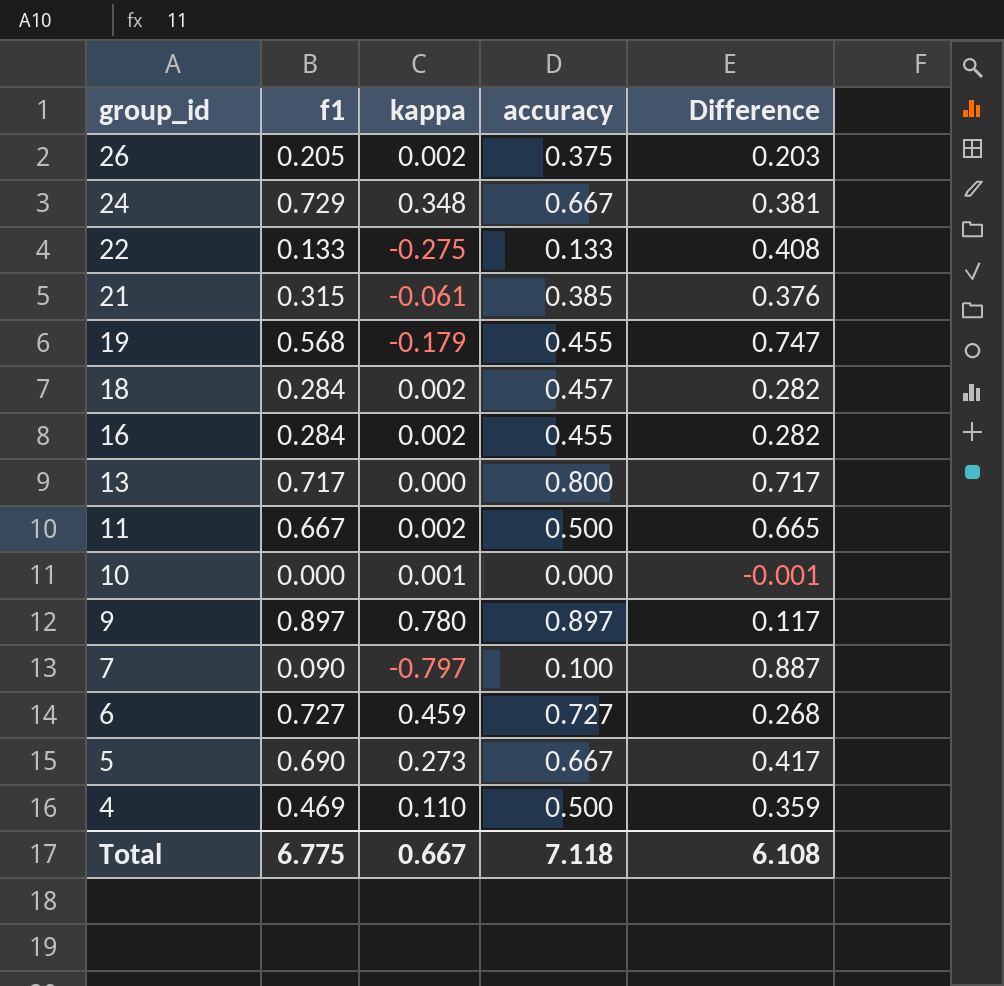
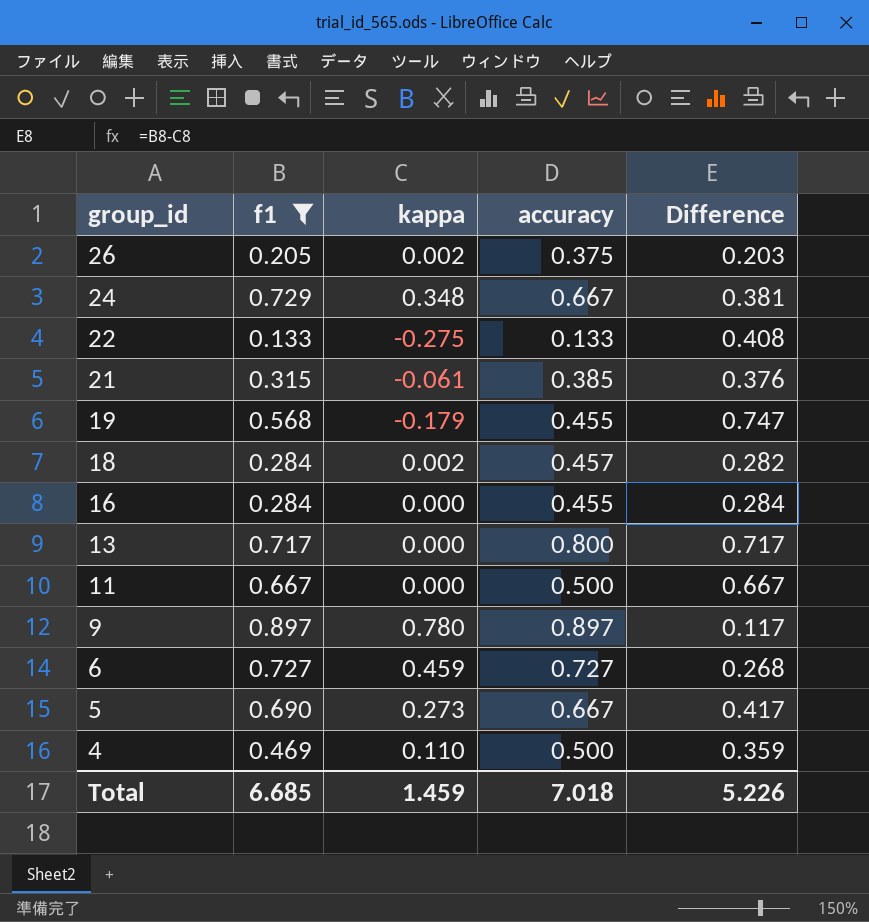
filter: none -> f1 >= 0.133
16 | kappa: 0.002 -> 0.000
16 | Difference: 0.282 -> 0.284
11 | kappa: 0.002 -> 0.000
11 | Difference: 0.665 -> 0.667
Total | f1: 6.775 -> 6.685
Total | kappa: 0.667 -> 1.459
Total | accuracy: 7.118 -> 7.018
Total | Difference: 6.108 -> 5.226

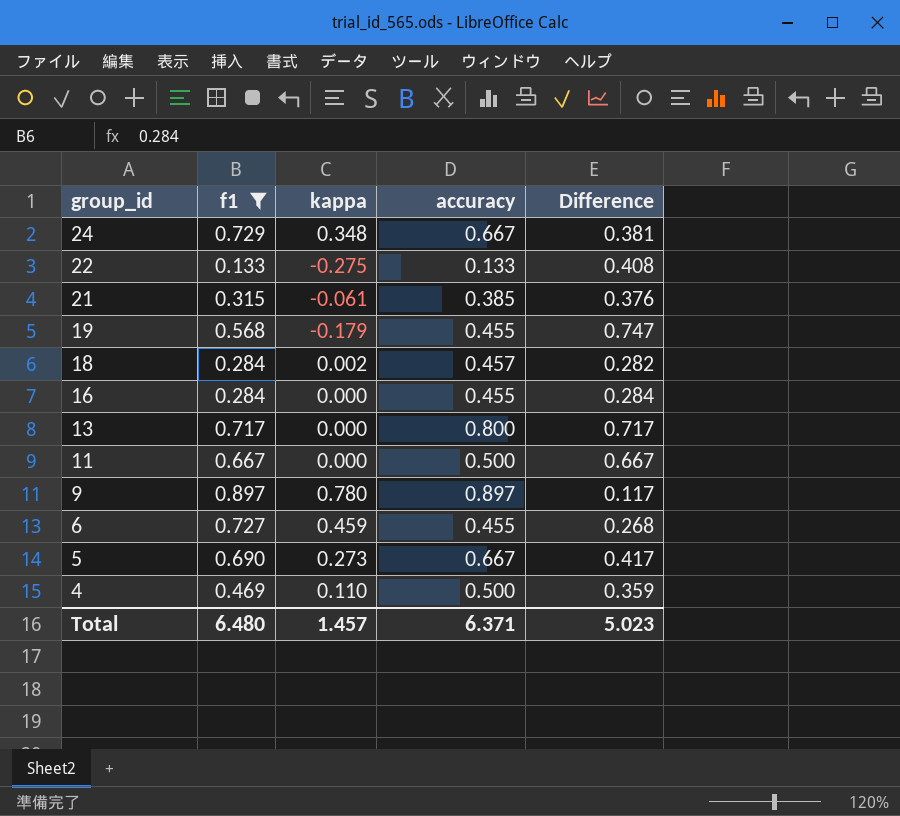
row 26: 0.205 | 0.002 | 0.375 | 0.203 -> none
6 | accuracy: 0.727 -> 0.455
Total | f1: 6.685 -> 6.480
Total | kappa: 1.459 -> 1.457
Total | accuracy: 7.018 -> 6.371
Total | Difference: 5.226 -> 5.023

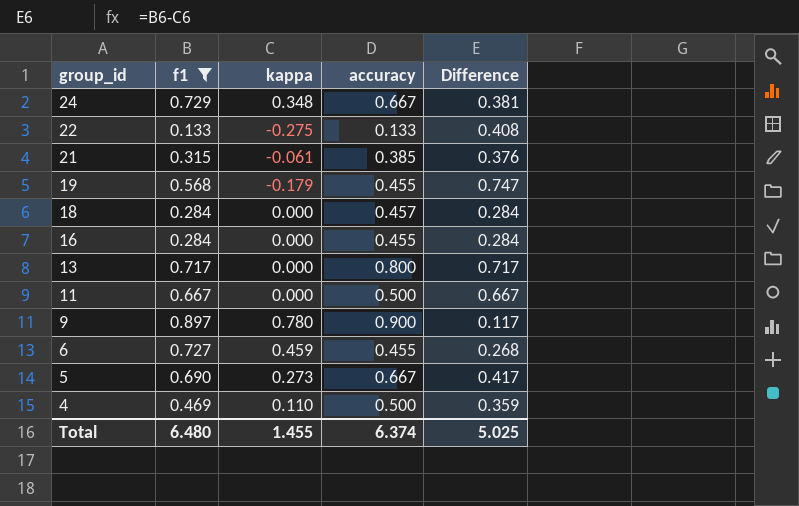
18 | kappa: 0.002 -> 0.000
18 | Difference: 0.282 -> 0.284
9 | accuracy: 0.897 -> 0.900
Total | kappa: 1.457 -> 1.455
Total | accuracy: 6.371 -> 6.374
Total | Difference: 5.023 -> 5.025

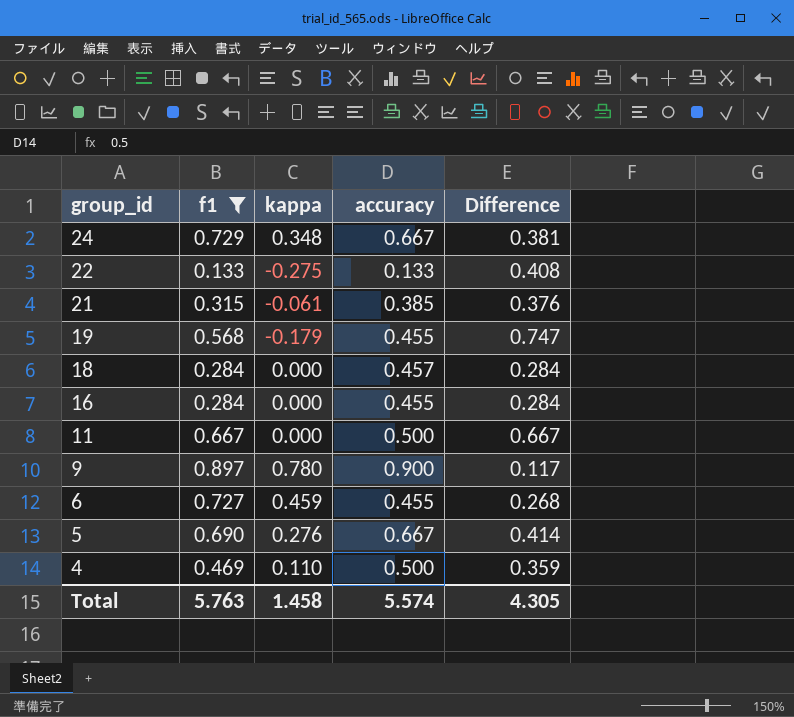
row 13: 0.717 | 0.000 | 0.800 | 0.717 -> none
5 | kappa: 0.273 -> 0.276
5 | Difference: 0.417 -> 0.414
Total | f1: 6.480 -> 5.763
Total | kappa: 1.455 -> 1.458
Total | accuracy: 6.374 -> 5.574
Total | Difference: 5.025 -> 4.305

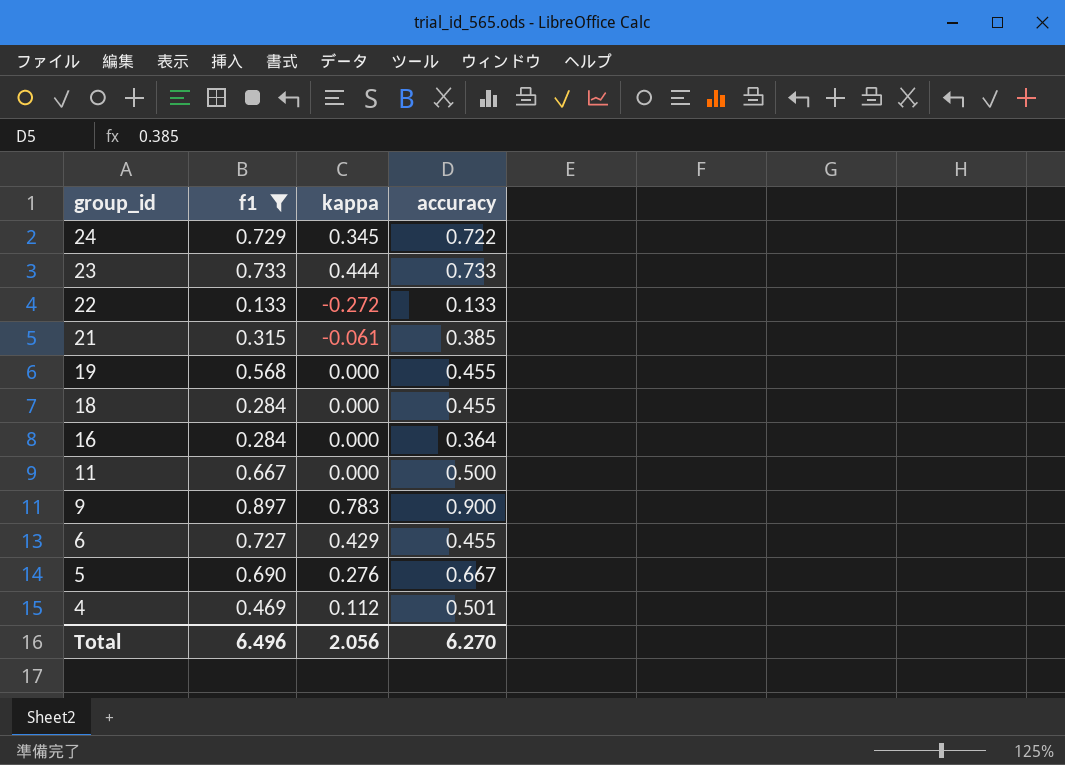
column Difference | formula: [f1] - [kappa] -> none
24 | kappa: 0.348 -> 0.345
24 | accuracy: 0.667 -> 0.722
row 23: none -> 0.733 | 0.444 | 0.733
22 | kappa: -0.275 -> -0.272
19 | kappa: -0.179 -> 0.000
18 | accuracy: 0.457 -> 0.455
16 | accuracy: 0.455 -> 0.364
9 | kappa: 0.780 -> 0.783
6 | kappa: 0.459 -> 0.429
4 | kappa: 0.110 -> 0.112
4 | accuracy: 0.500 -> 0.501
Total | f1: 5.763 -> 6.496
Total | kappa: 1.458 -> 2.056
Total | accuracy: 5.574 -> 6.270

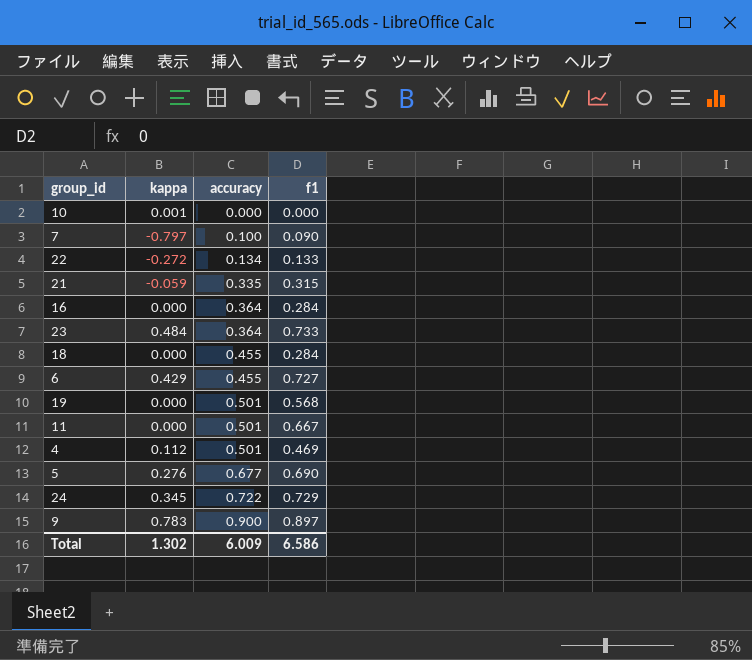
filter: f1 >= 0.133 -> none
row order: group_id descending -> accuracy ascending
column f1 | position: 2 -> 4
22 | accuracy: 0.133 -> 0.134
21 | kappa: -0.061 -> -0.059
21 | accuracy: 0.385 -> 0.335
23 | kappa: 0.444 -> 0.484
23 | accuracy: 0.733 -> 0.364
19 | accuracy: 0.455 -> 0.501
11 | accuracy: 0.500 -> 0.501
5 | accuracy: 0.667 -> 0.677
Total | kappa: 2.056 -> 1.302
Total | accuracy: 6.270 -> 6.009
Total | f1: 6.496 -> 6.586

